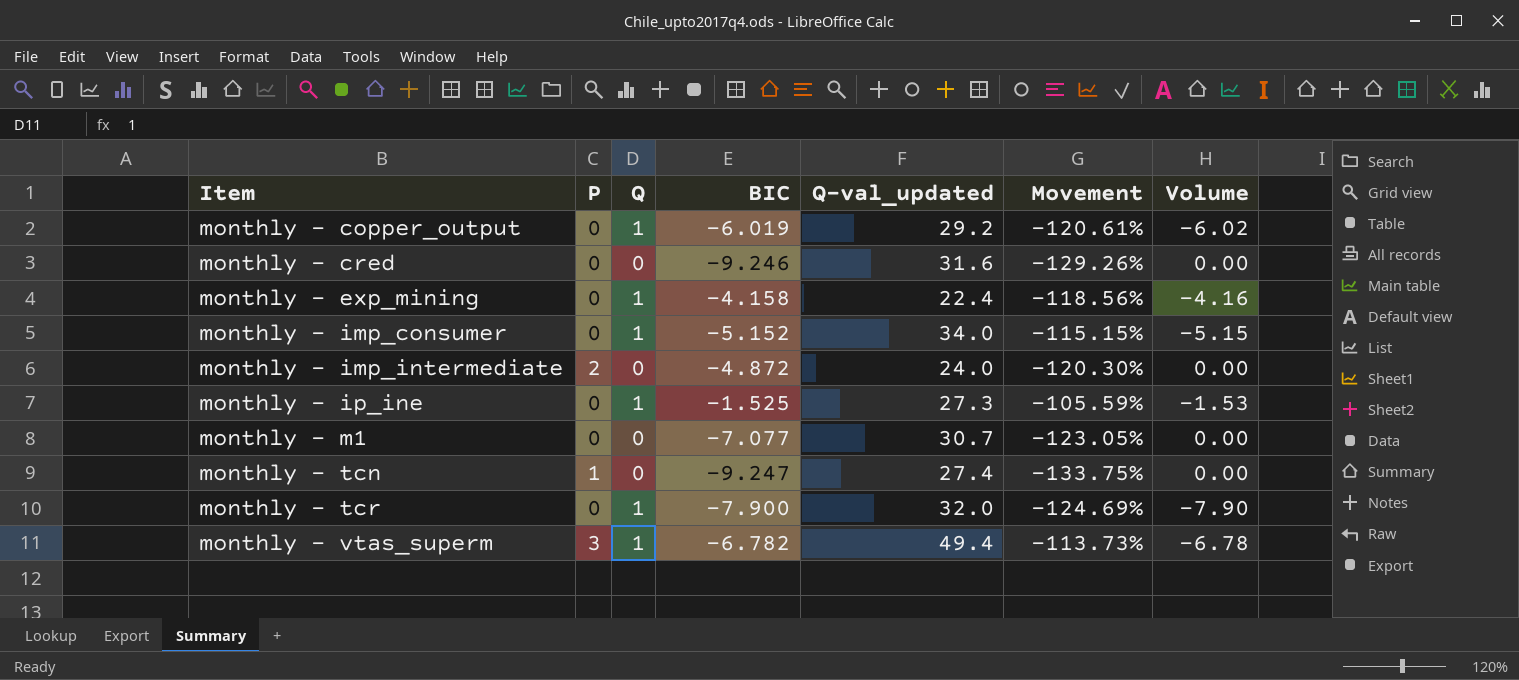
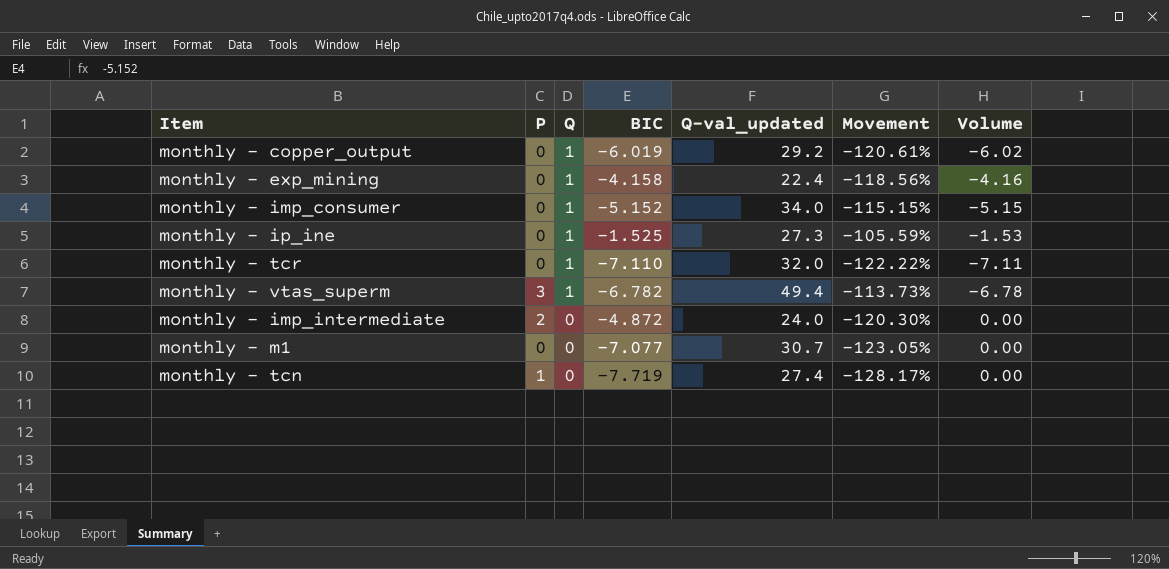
row order: Item ascending -> Q descending
row monthly - cred: 0 | 0 | -9.246 | 31.6 | -129.26% | 0.00 -> none
monthly - tcr | BIC: -7.900 -> -7.110
monthly - tcr | Movement: -124.69% -> -122.22%
monthly - tcr | Volume: -7.90 -> -7.11
monthly - tcn | BIC: -9.247 -> -7.719
monthly - tcn | Movement: -133.75% -> -128.17%

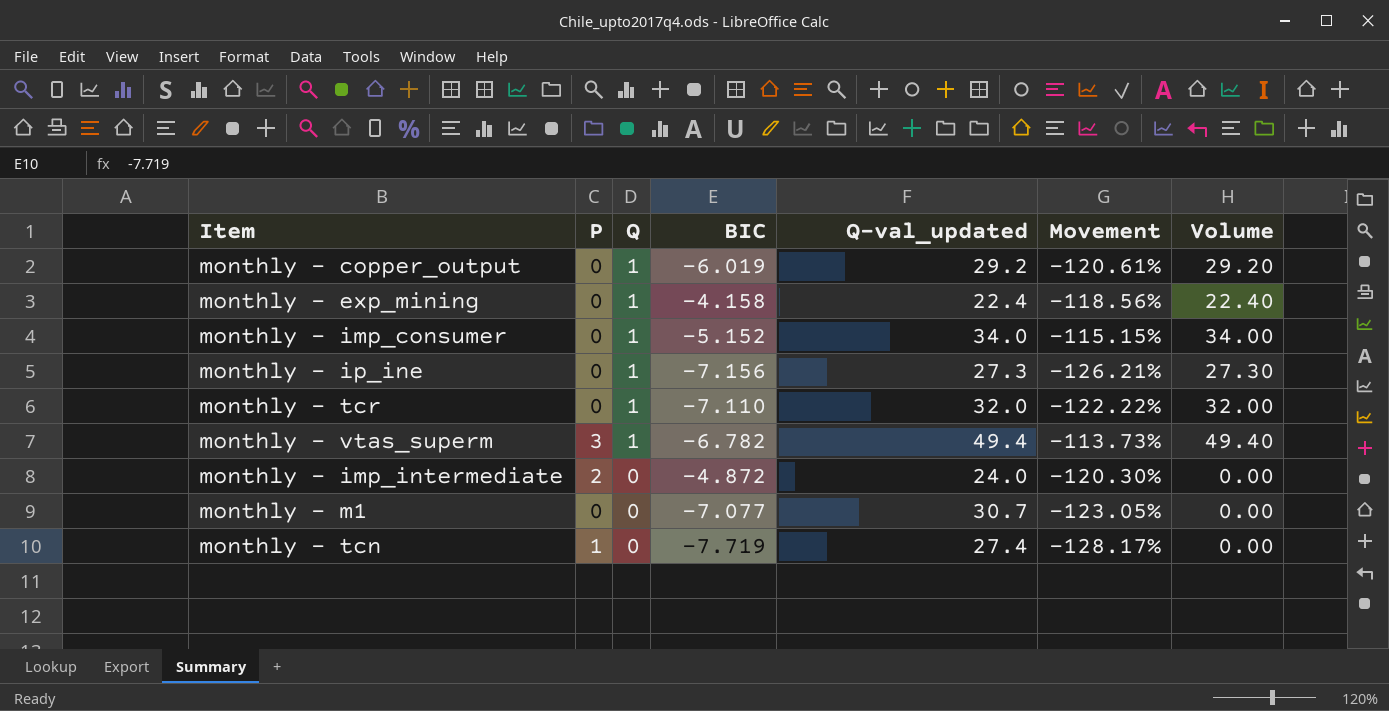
column Volume | formula: [Q] * [BIC] -> [Q] * [Q-val_updated]
monthly - ip_ine | BIC: -1.525 -> -7.156
monthly - ip_ine | Movement: -105.59% -> -126.21%

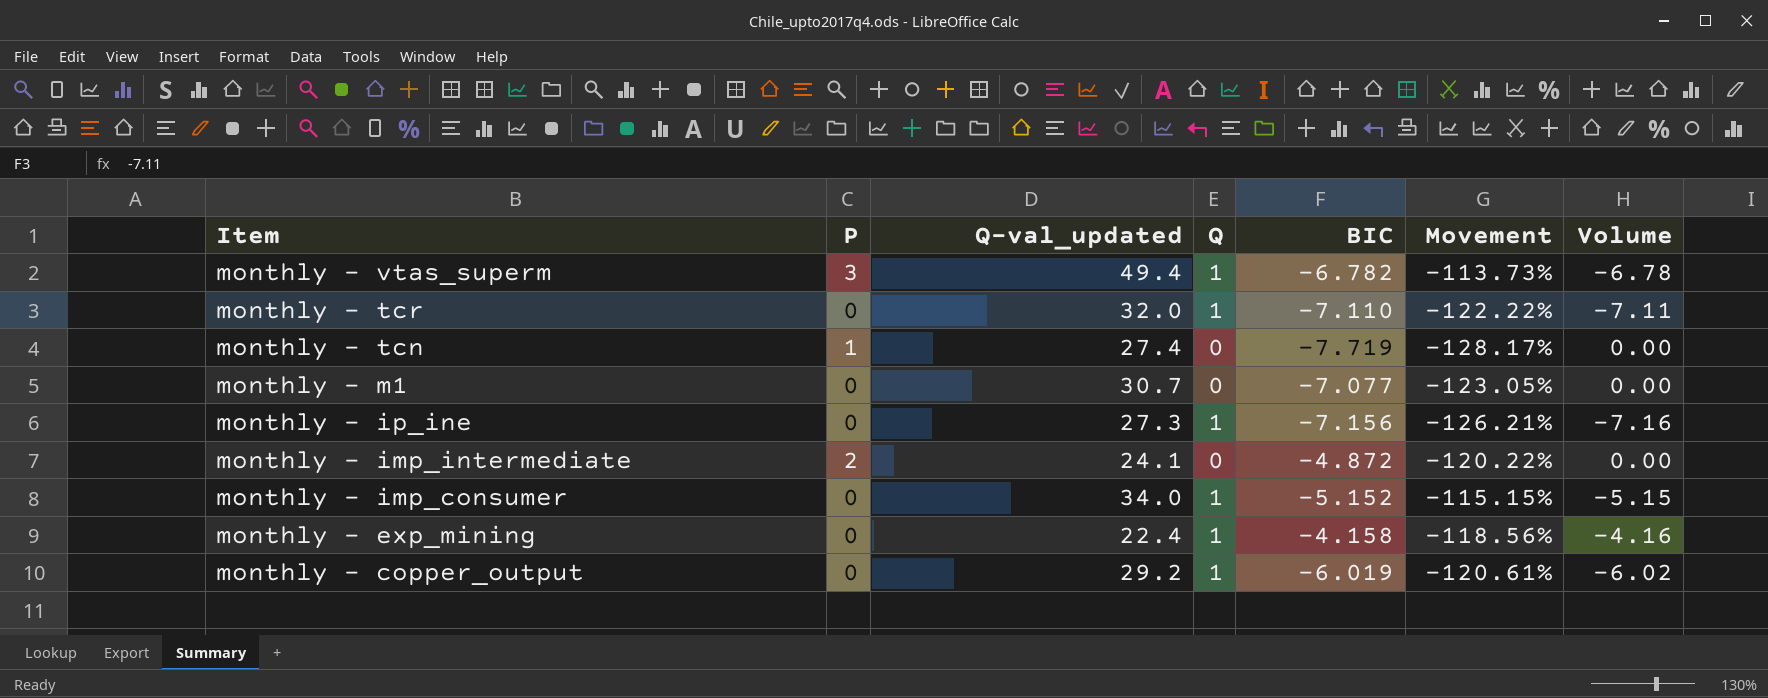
row order: Q descending -> Item descending
column Q-val_updated | position: 5 -> 3
column Volume | formula: [Q] * [Q-val_updated] -> [Q] * [BIC]
monthly - imp_intermediate | Q-val_updated: 24.0 -> 24.1
monthly - imp_intermediate | Movement: -120.30% -> -120.22%

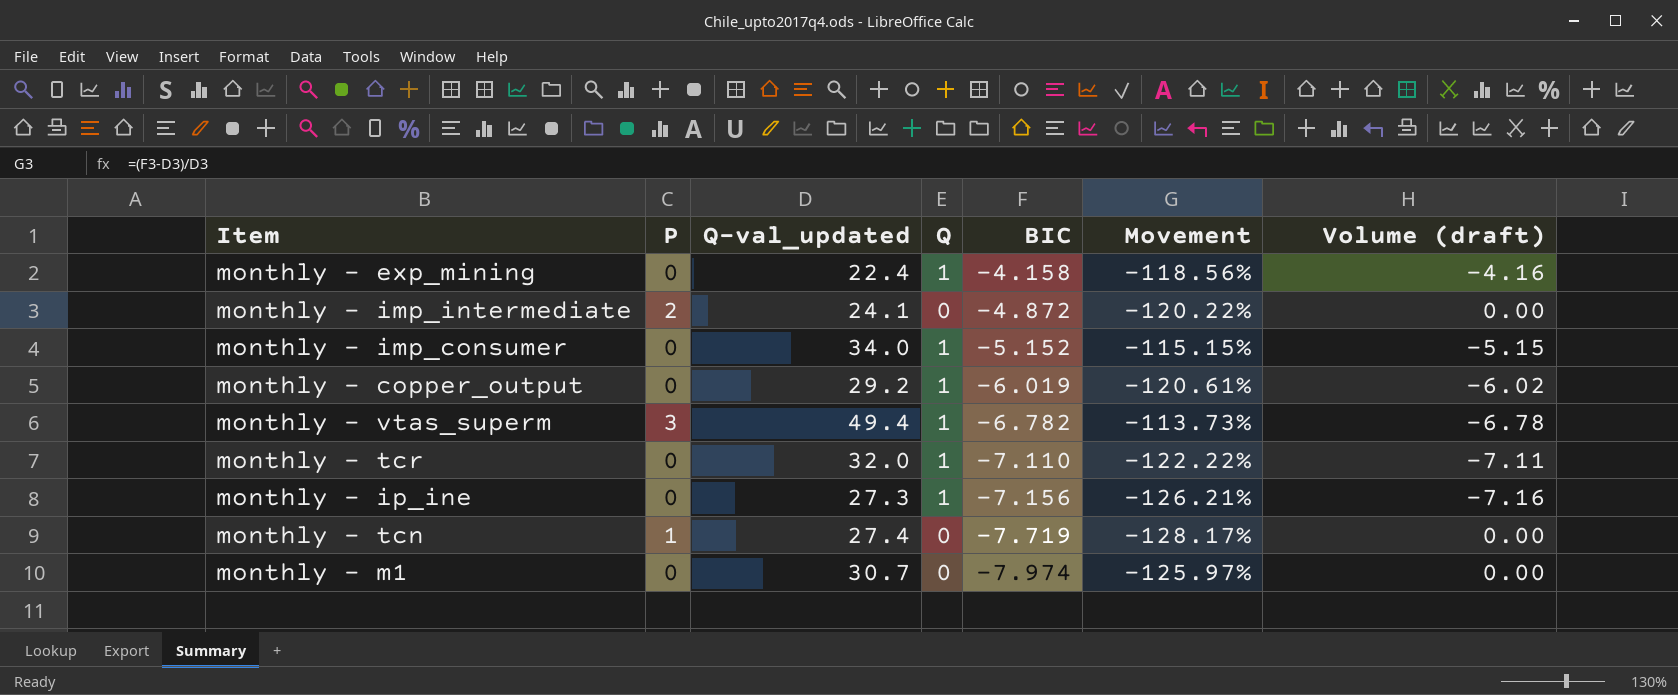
row order: Item descending -> BIC descending
column name: Volume -> Volume (draft)
monthly - m1 | BIC: -7.077 -> -7.974
monthly - m1 | Movement: -123.05% -> -125.97%

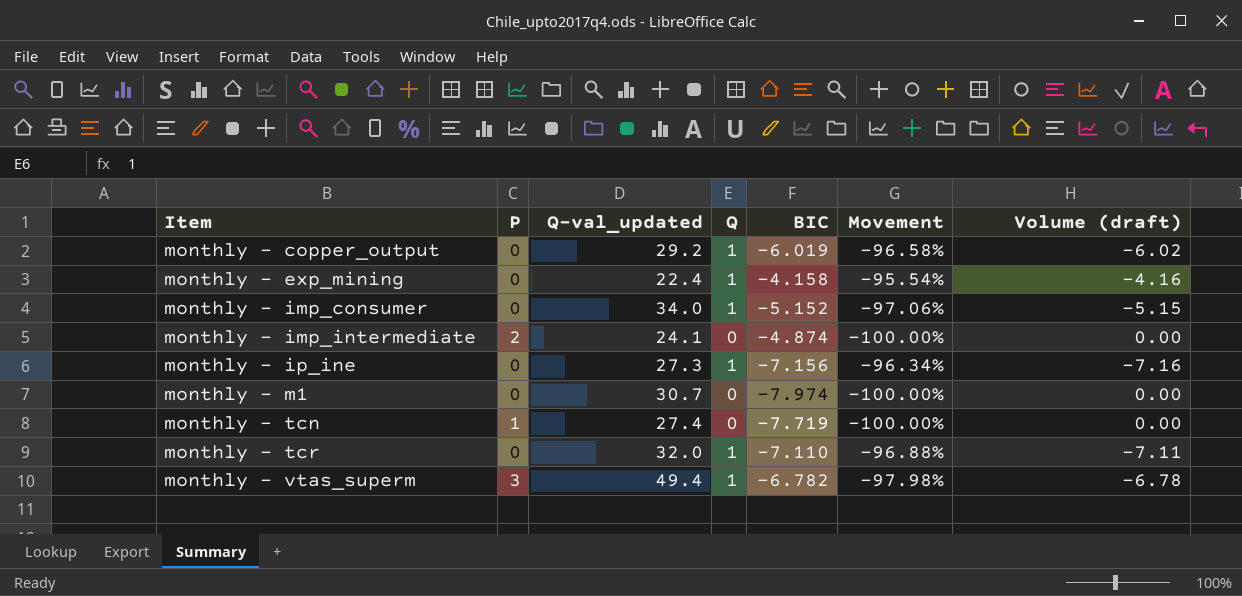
row order: BIC descending -> Item ascending
column Movement | formula: ([BIC] - [Q-val_updated]) / [Q-val_updated] -> ([Q] - [Q-val_updated]) / [Q-val_updated]
monthly - imp_intermediate | BIC: -4.872 -> -4.874

